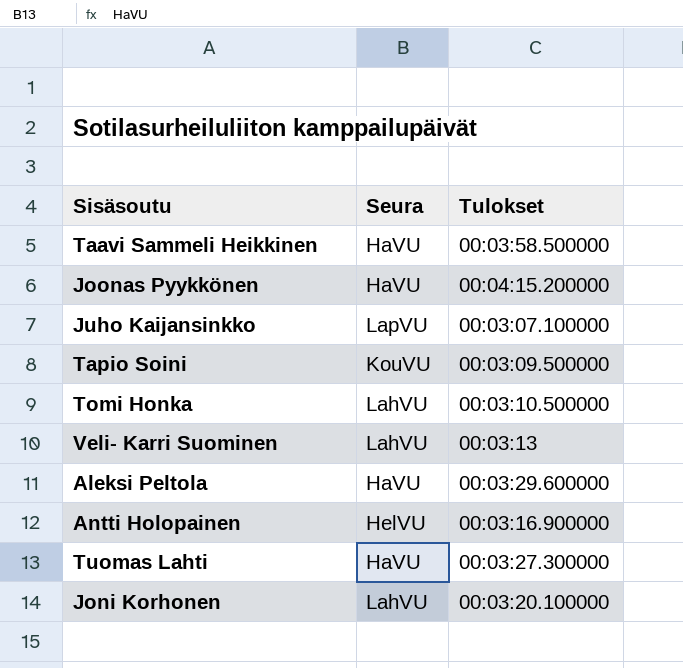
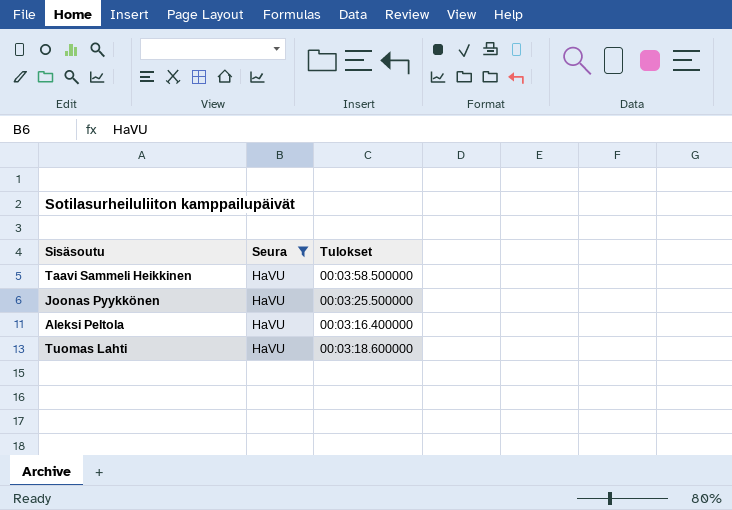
filter: none -> Seura = HaVU
Joonas Pyykkönen | Tulokset: 00:04:15.200000 -> 00:03:25.500000
Aleksi Peltola | Tulokset: 00:03:29.600000 -> 00:03:16.400000
Tuomas Lahti | Tulokset: 00:03:27.300000 -> 00:03:18.600000

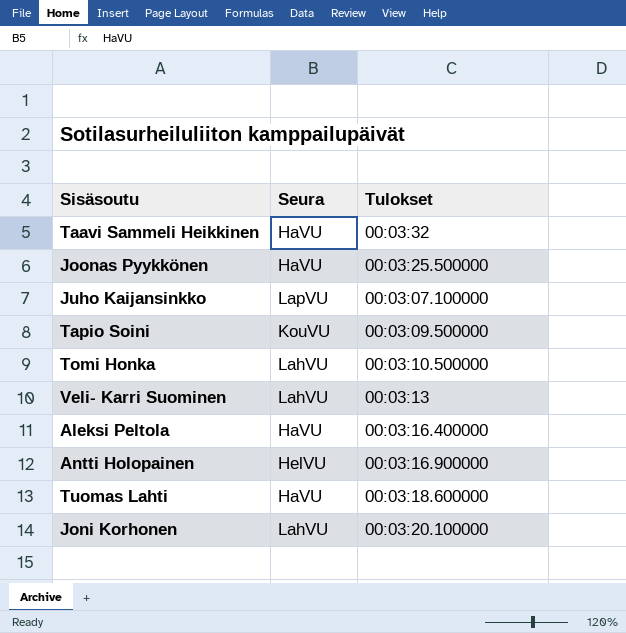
filter: Seura = HaVU -> none
Taavi Sammeli Heikkinen | Tulokset: 00:03:58.500000 -> 00:03:32

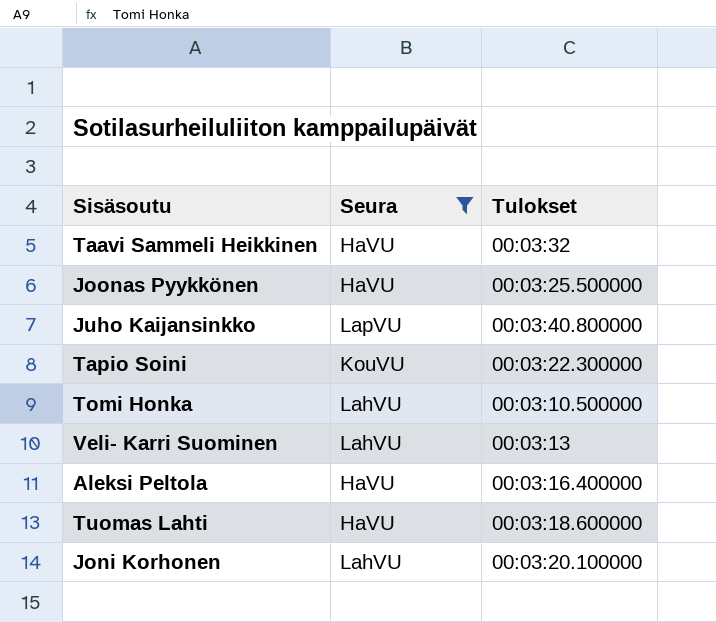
filter: none -> Seura != HelVU
Juho Kaijansinkko | Tulokset: 00:03:07.100000 -> 00:03:40.800000
Tapio Soini | Tulokset: 00:03:09.500000 -> 00:03:22.300000

